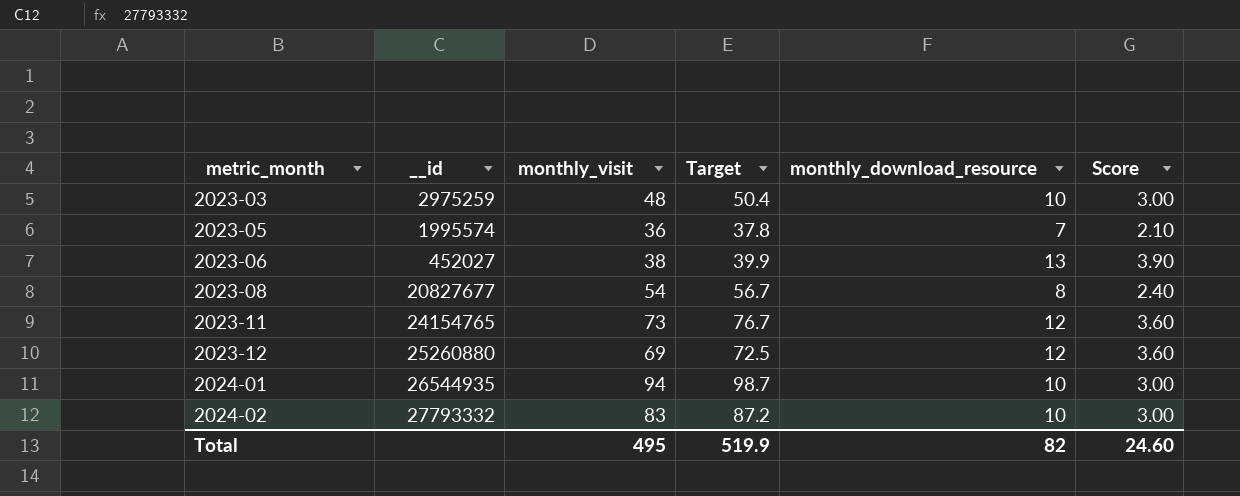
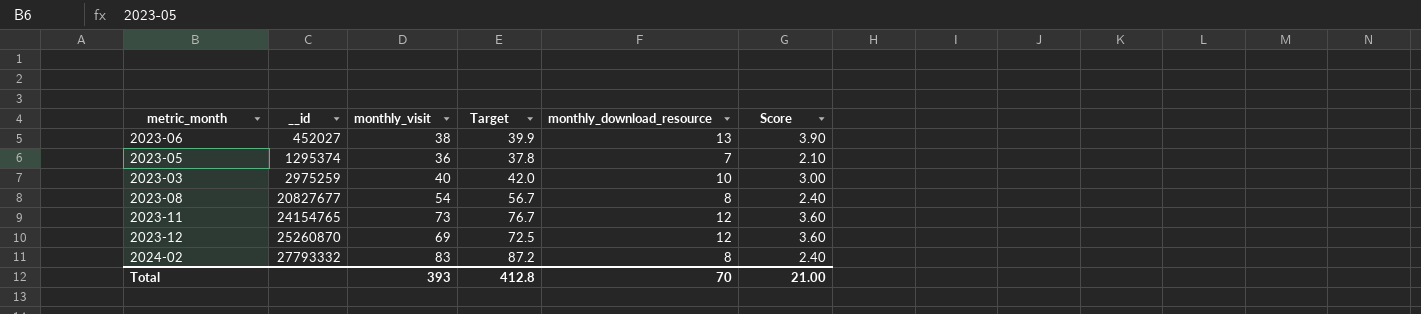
row order: metric_month ascending -> __id ascending
row 2024-01: 26544935 | 94 | 98.7 | 10 | 3.00 -> none
2023-05 | __id: 1995574 -> 1295374
2023-03 | monthly_visit: 48 -> 40
2023-03 | Target: 50.4 -> 42.0
2023-12 | __id: 25260880 -> 25260870
2024-02 | monthly_download_resource: 10 -> 8
2024-02 | Score: 3.00 -> 2.40
Total | monthly_visit: 495 -> 393
Total | Target: 519.9 -> 412.8
Total | monthly_download_resource: 82 -> 70
Total | Score: 24.60 -> 21.00

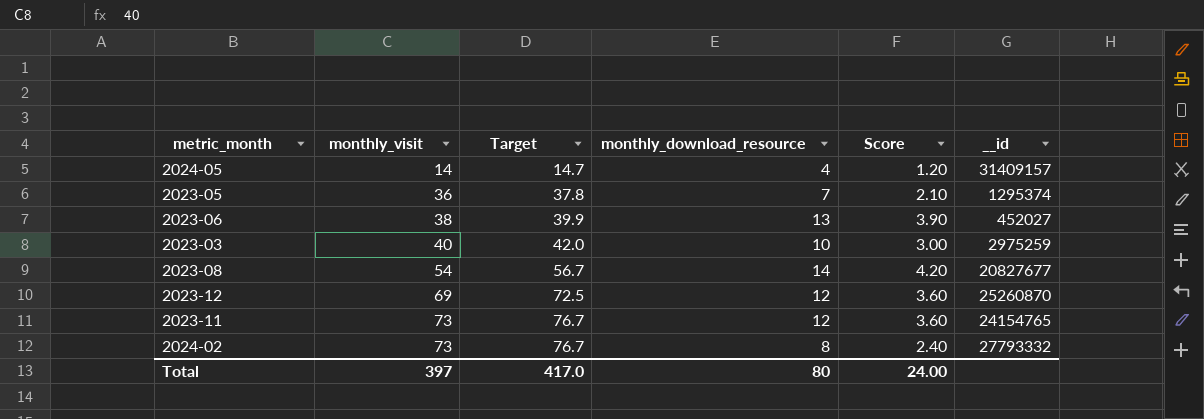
row order: __id ascending -> monthly_visit ascending
column __id | position: 2 -> 6
row 2024-05: none -> 14 | 14.7 | 4 | 1.20 | 31409157
2023-08 | monthly_download_resource: 8 -> 14
2023-08 | Score: 2.40 -> 4.20
2024-02 | monthly_visit: 83 -> 73
2024-02 | Target: 87.2 -> 76.7
Total | monthly_visit: 393 -> 397
Total | Target: 412.8 -> 417.0
Total | monthly_download_resource: 70 -> 80
Total | Score: 21.00 -> 24.00

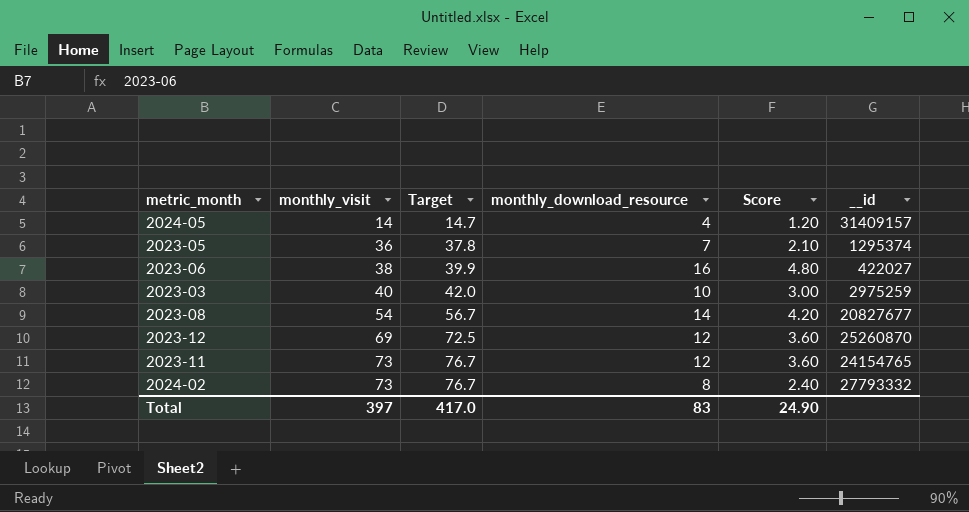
2023-06 | monthly_download_resource: 13 -> 16
2023-06 | Score: 3.90 -> 4.80
2023-06 | __id: 452027 -> 422027
Total | monthly_download_resource: 80 -> 83
Total | Score: 24.00 -> 24.90

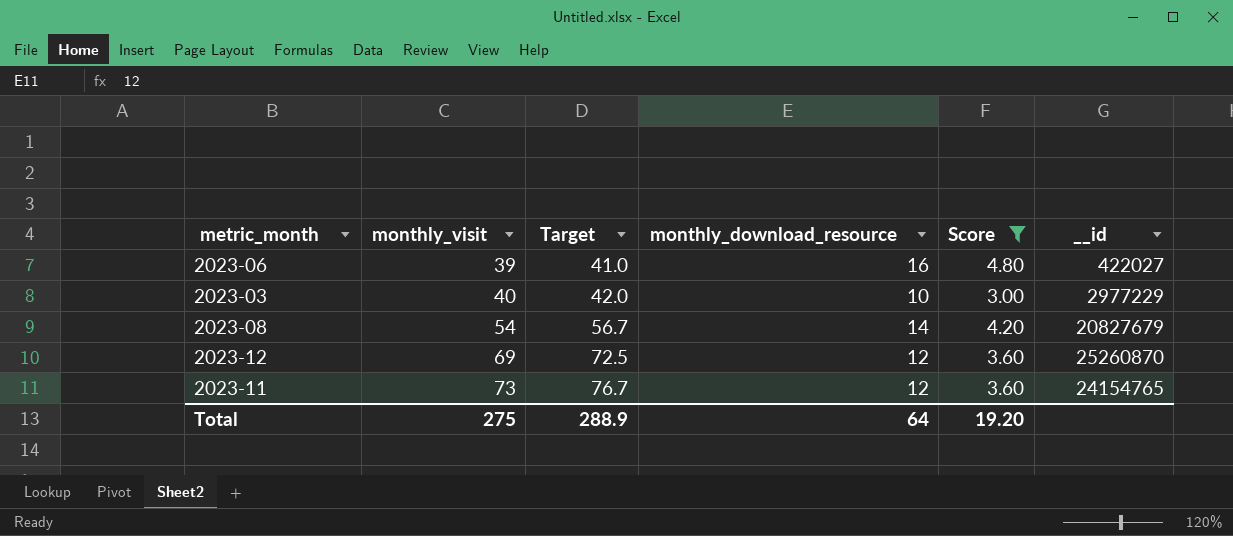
filter: none -> Score >= 3.00
2023-06 | monthly_visit: 38 -> 39
2023-06 | Target: 39.9 -> 41.0
2023-03 | __id: 2975259 -> 2977229
2023-08 | __id: 20827677 -> 20827679
Total | monthly_visit: 397 -> 275
Total | Target: 417.0 -> 288.9
Total | monthly_download_resource: 83 -> 64
Total | Score: 24.90 -> 19.20

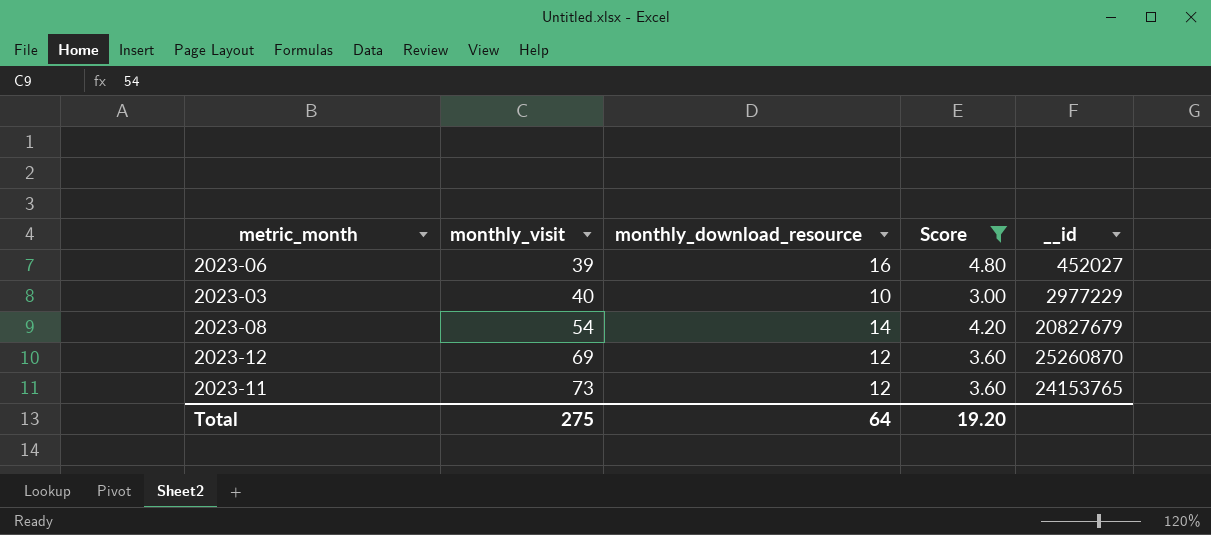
column Target | formula: [monthly_visit] * 1.05 -> none
2023-06 | __id: 422027 -> 452027
2023-11 | __id: 24154765 -> 24153765

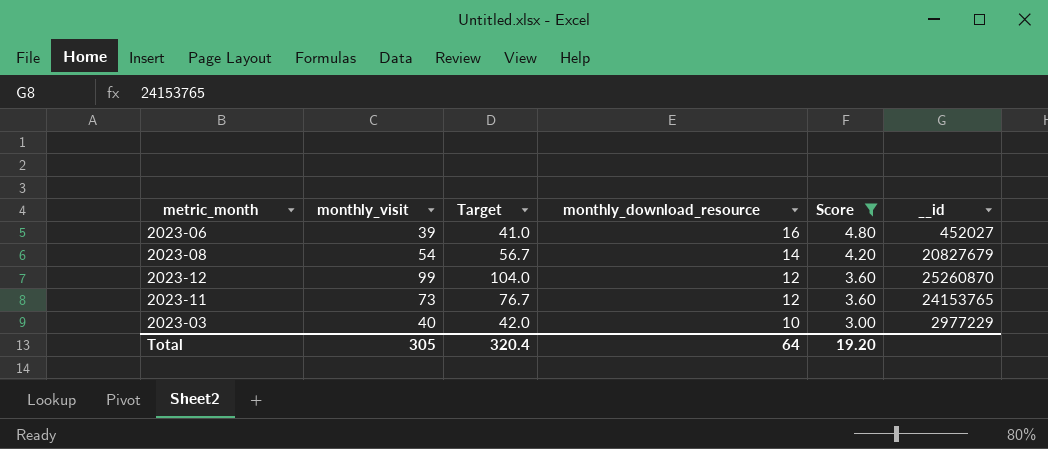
row order: monthly_visit ascending -> monthly_download_resource descending
column Target | formula: none -> [monthly_visit] * 1.05
2023-12 | monthly_visit: 69 -> 99
Total | monthly_visit: 275 -> 305

